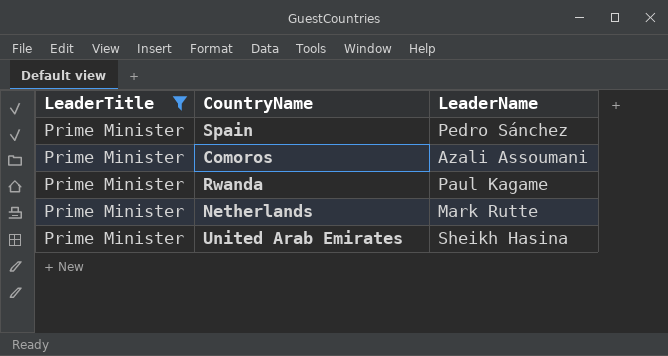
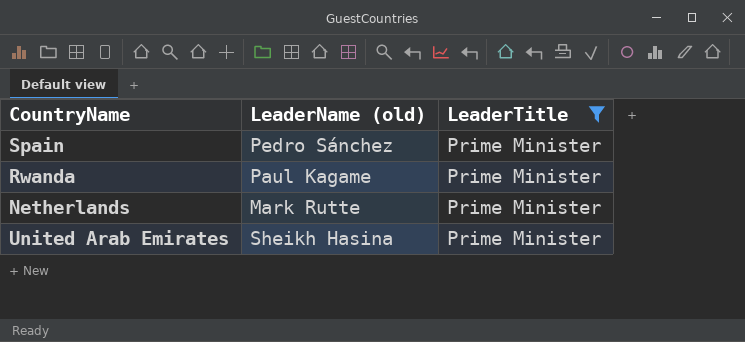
column name: LeaderName -> LeaderName (old)
column LeaderTitle | position: 1 -> 3
row Comoros: Prime Minister | Azali Assoumani -> none

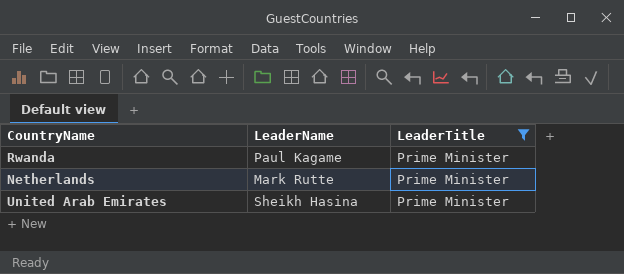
column name: LeaderName (old) -> LeaderName
row Spain: Pedro Sánchez | Prime Minister -> none

